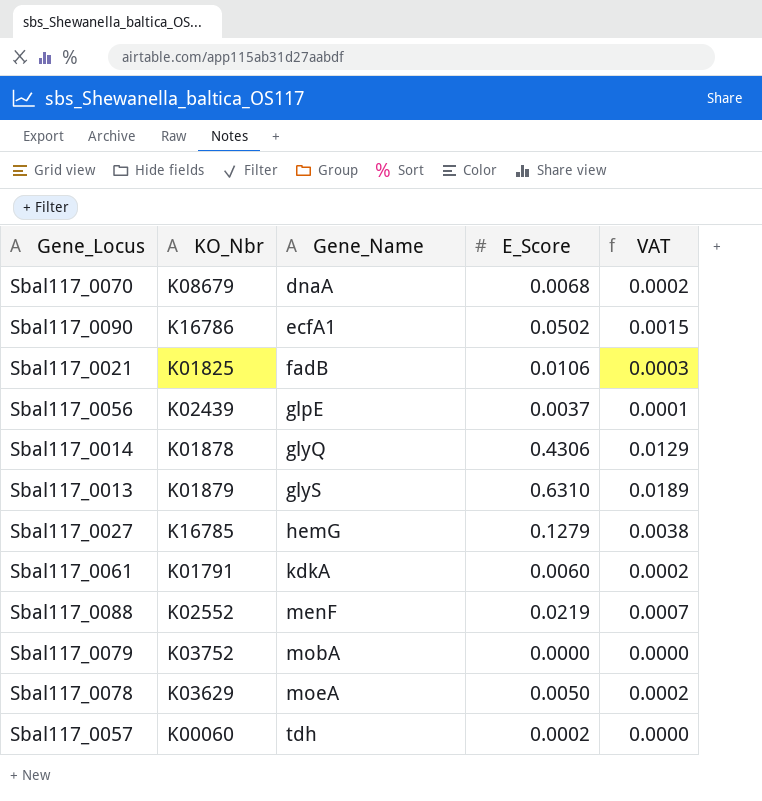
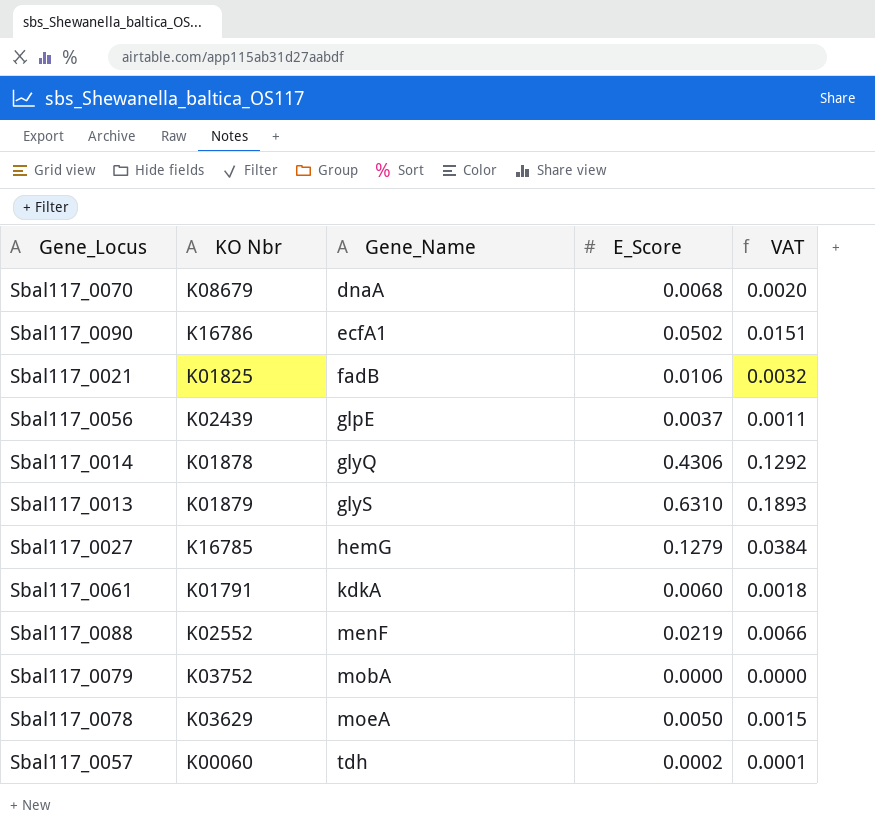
column name: KO_Nbr -> KO Nbr
column VAT | formula: [E_Score] * 0.03 -> [E_Score] * 0.3

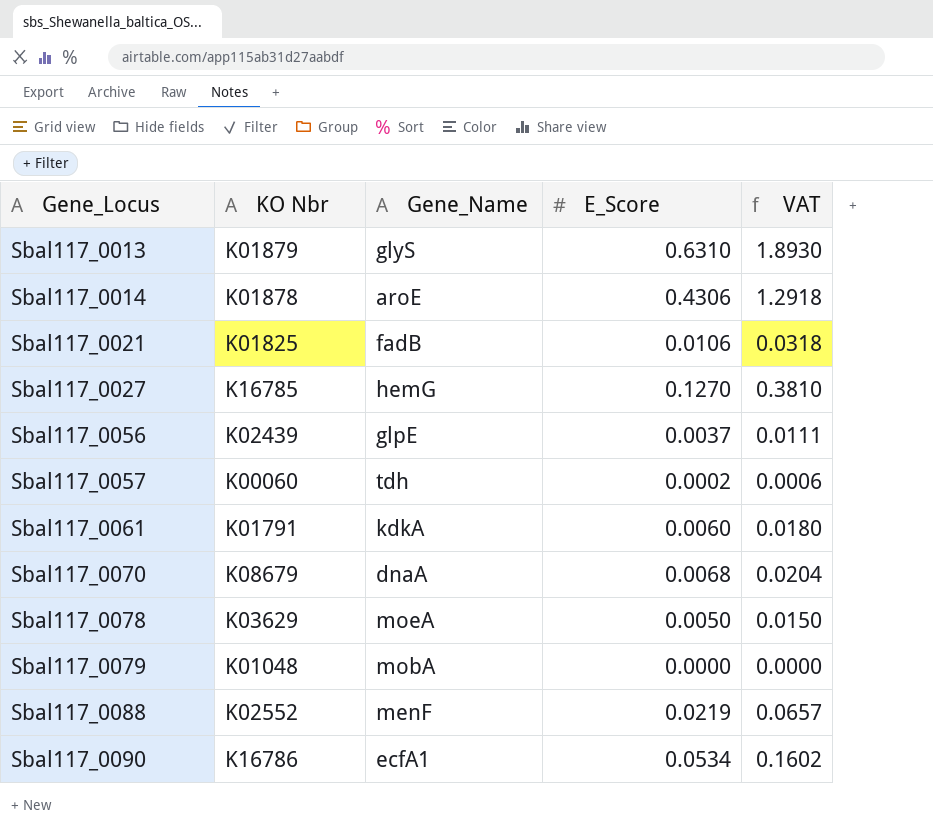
row order: Gene_Name ascending -> Gene_Locus ascending
column VAT | formula: [E_Score] * 0.3 -> [E_Score] * 3
Sbal117_0014 | Gene_Name: glyQ -> aroE
Sbal117_0027 | E_Score: 0.1279 -> 0.1270
Sbal117_0079 | KO Nbr: K03752 -> K01048
Sbal117_0090 | E_Score: 0.0502 -> 0.0534

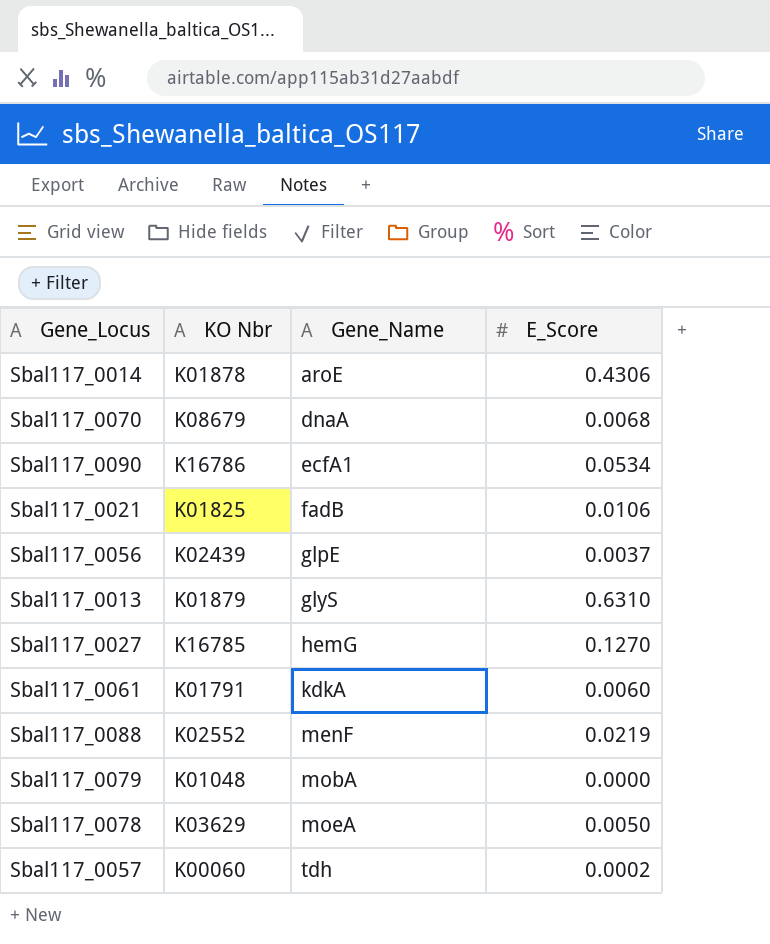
row order: Gene_Locus ascending -> Gene_Name ascending
column VAT | formula: [E_Score] * 3 -> none

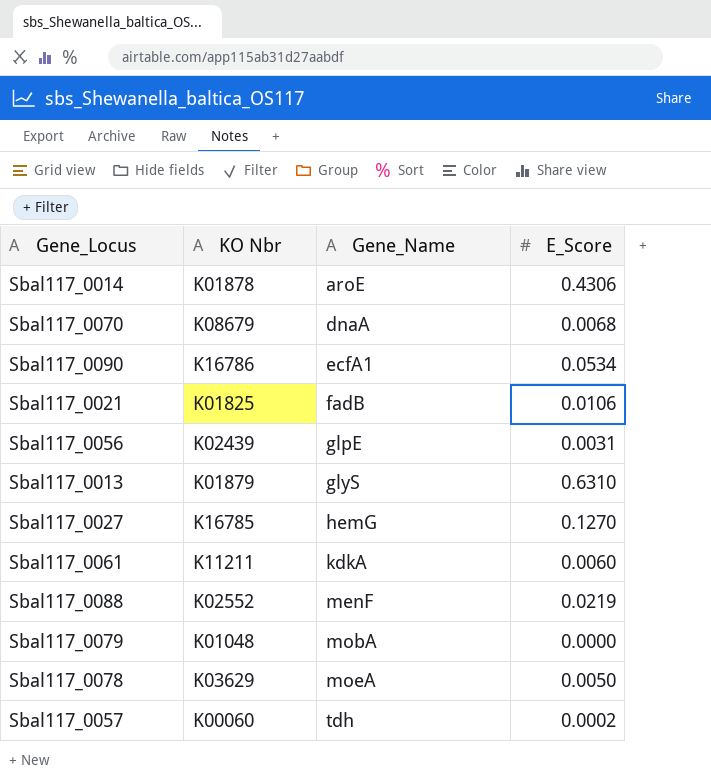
Sbal117_0056 | E_Score: 0.0037 -> 0.0031
Sbal117_0061 | KO Nbr: K01791 -> K11211

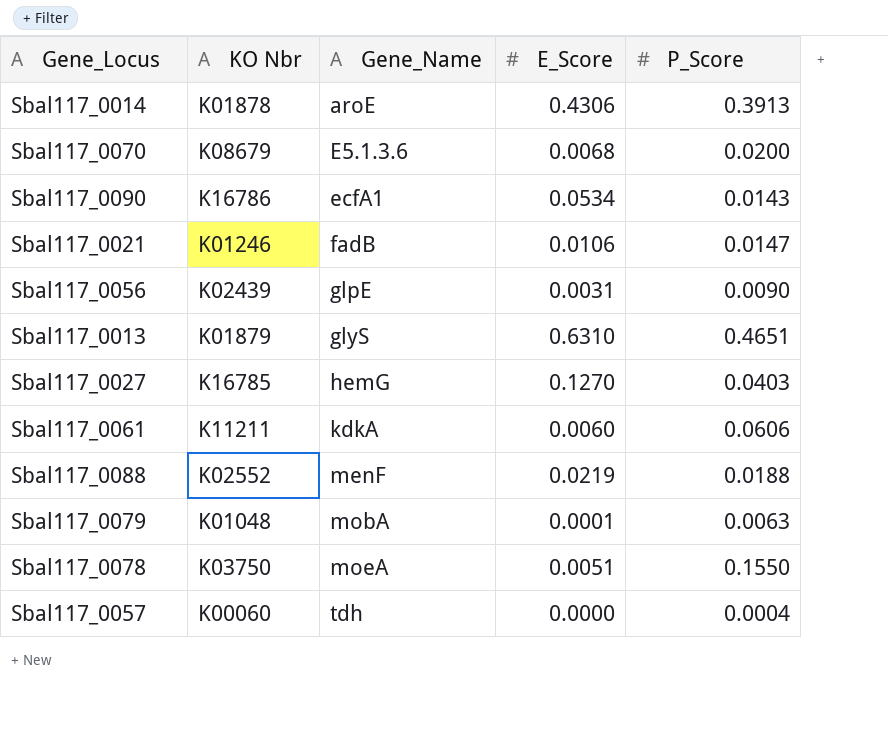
column P_Score | position: none -> 5
Sbal117_0070 | Gene_Name: dnaA -> E5.1.3.6
Sbal117_0021 | KO Nbr: K01825 -> K01246
Sbal117_0079 | E_Score: 0.0000 -> 0.0001
Sbal117_0078 | KO Nbr: K03629 -> K03750
Sbal117_0078 | E_Score: 0.0050 -> 0.0051
Sbal117_0057 | E_Score: 0.0002 -> 0.0000

